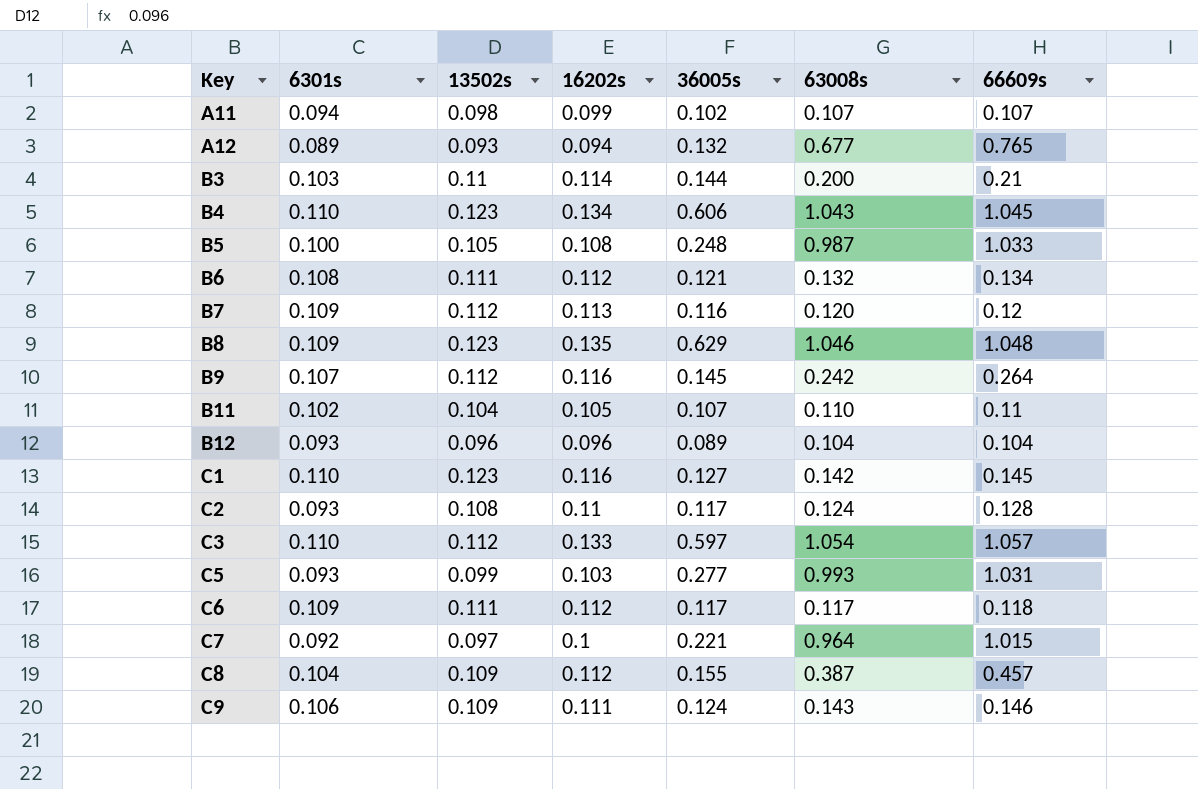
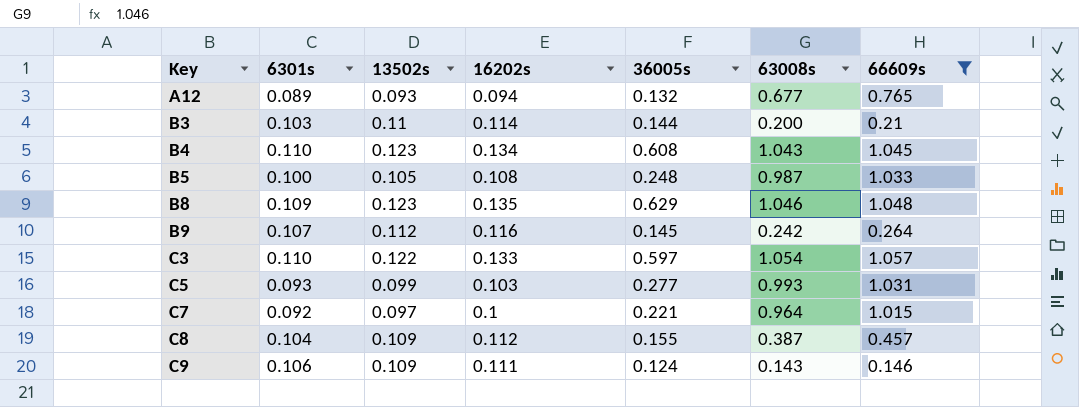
filter: none -> 66609s >= 0.146
B4 | 36005s: 0.606 -> 0.608
C3 | 13502s: 0.112 -> 0.122

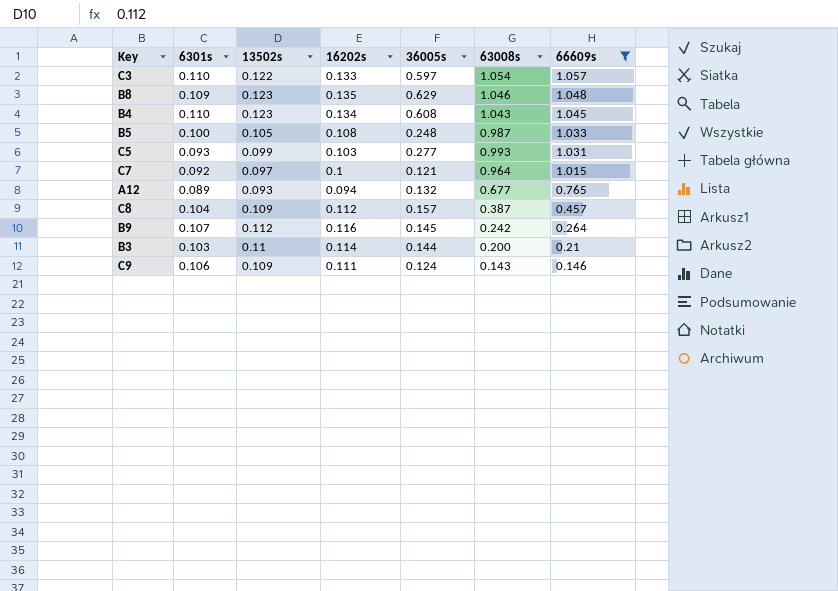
row order: Key ascending -> 66609s descending
C7 | 36005s: 0.221 -> 0.121
C8 | 36005s: 0.155 -> 0.157

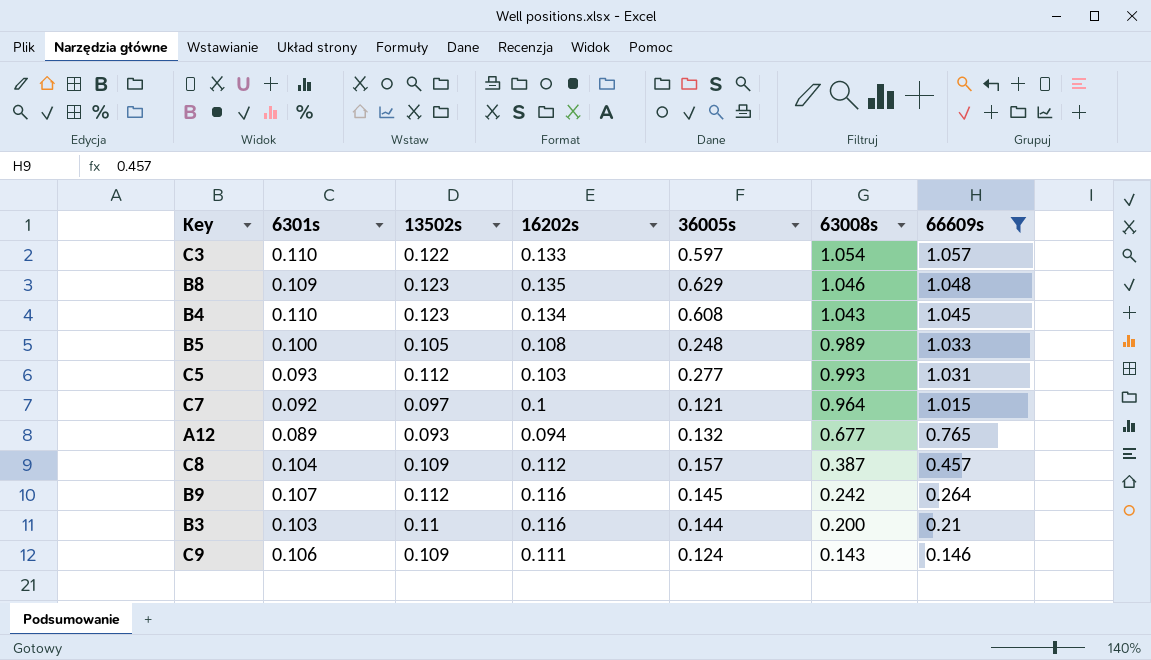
B5 | 63008s: 0.987 -> 0.989
C5 | 13502s: 0.099 -> 0.112
B3 | 16202s: 0.114 -> 0.116

